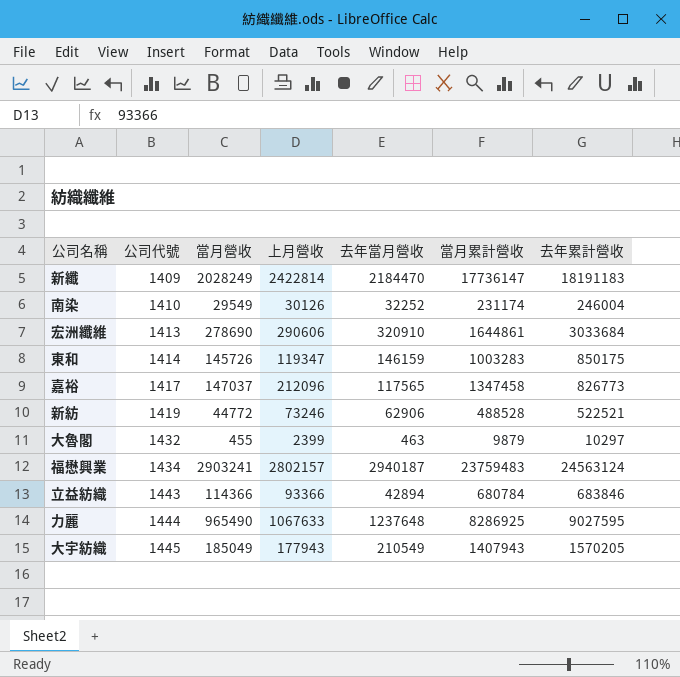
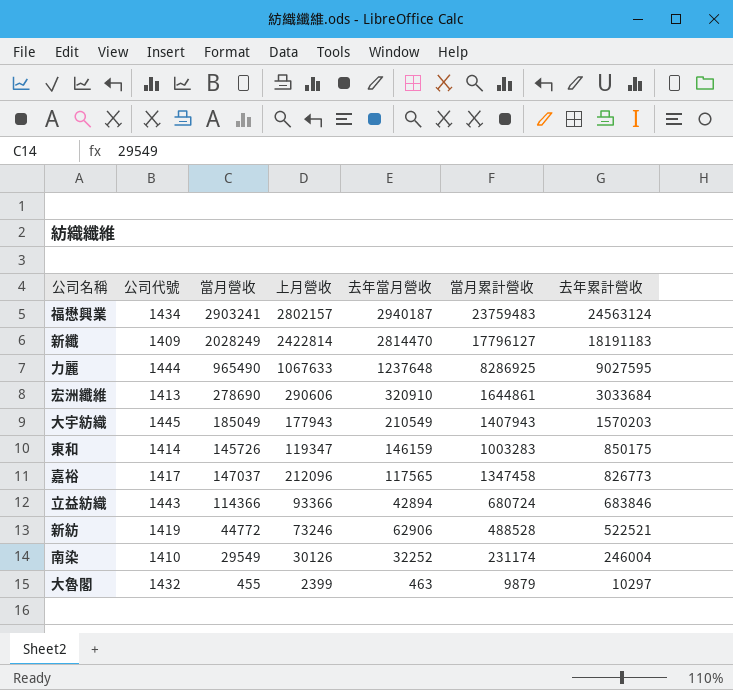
row order: 公司代號 ascending -> 去年累計營收 descending
新纖 | 去年當月營收: 2184470 -> 2814470
新纖 | 當月累計營收: 17736147 -> 17796127
大宇紡織 | 去年累計營收: 1570205 -> 1570203
立益紡織 | 當月累計營收: 680784 -> 680724

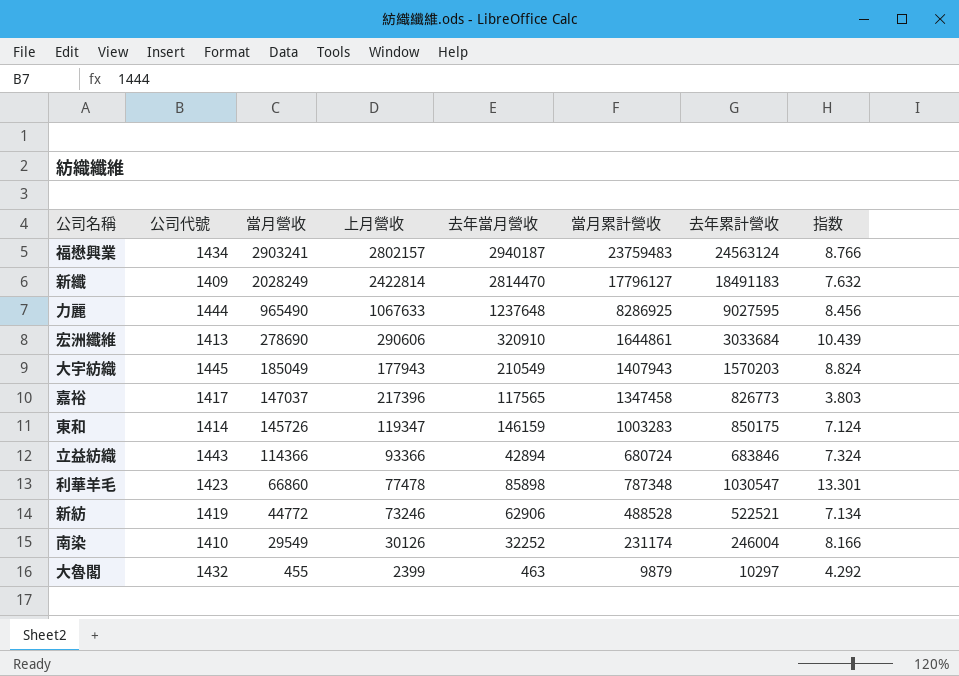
row order: 去年累計營收 descending -> 當月營收 descending
column 指数 | formula: none -> [去年累計營收] / [上月營收]
新纖 | 去年累計營收: 18191183 -> 18491183
嘉裕 | 上月營收: 212096 -> 217396
row 利華羊毛: none -> 1423 | 66860 | 77478 | 85898 | 787348 | 1030547 | 13.301

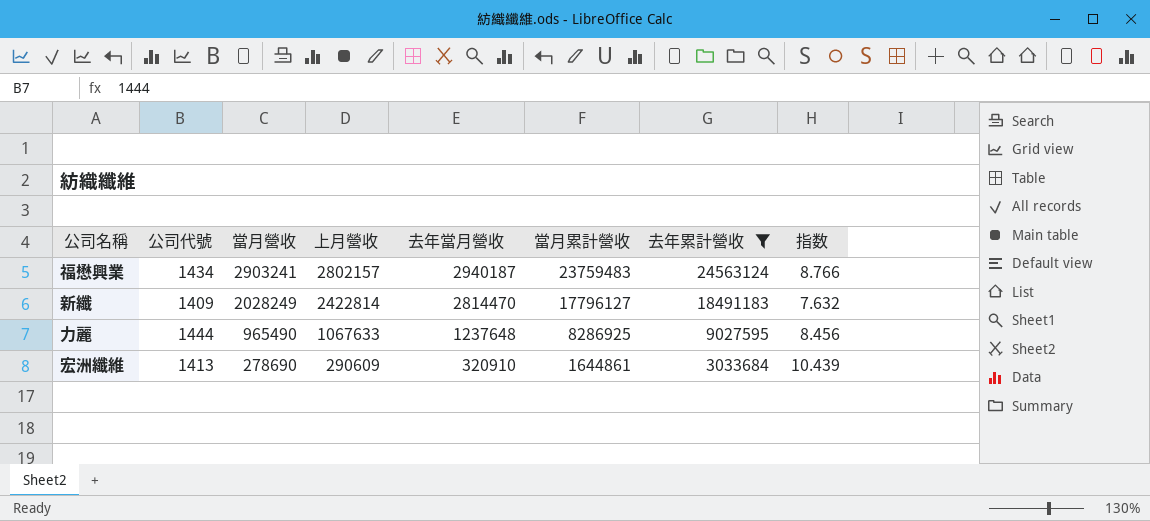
filter: none -> 去年累計營收 >= 3033684
宏洲纖維 | 上月營收: 290606 -> 290609

